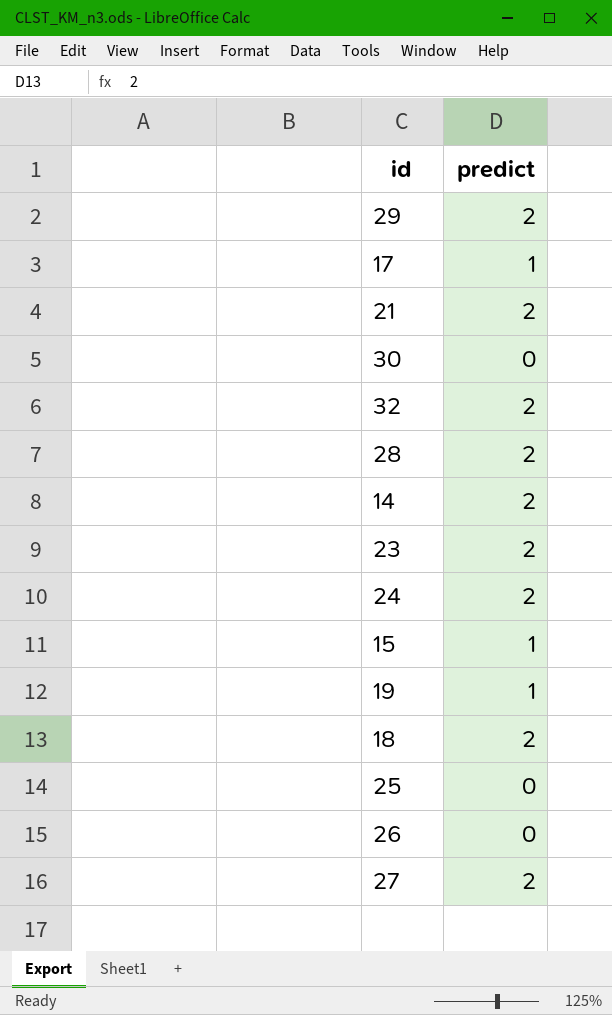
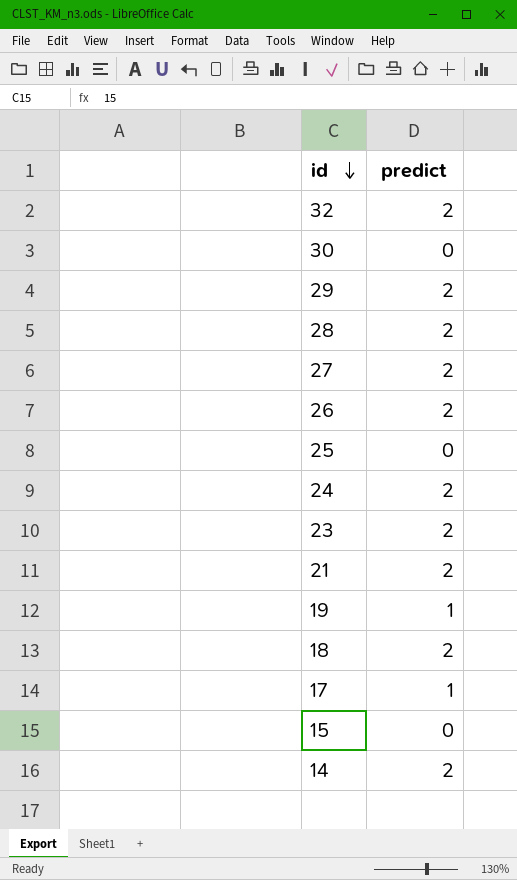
row order: none -> id descending
26 | predict: 0 -> 2
15 | predict: 1 -> 0

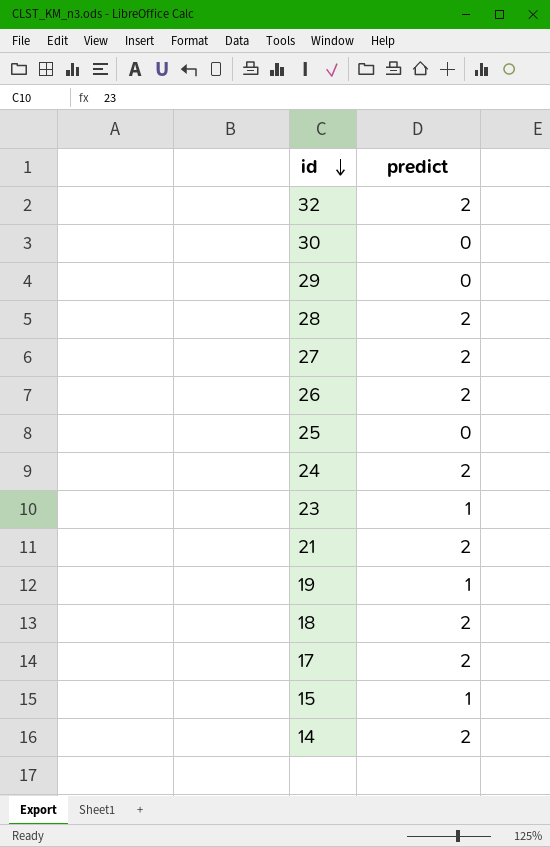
29 | predict: 2 -> 0
23 | predict: 2 -> 1
17 | predict: 1 -> 2
15 | predict: 0 -> 1

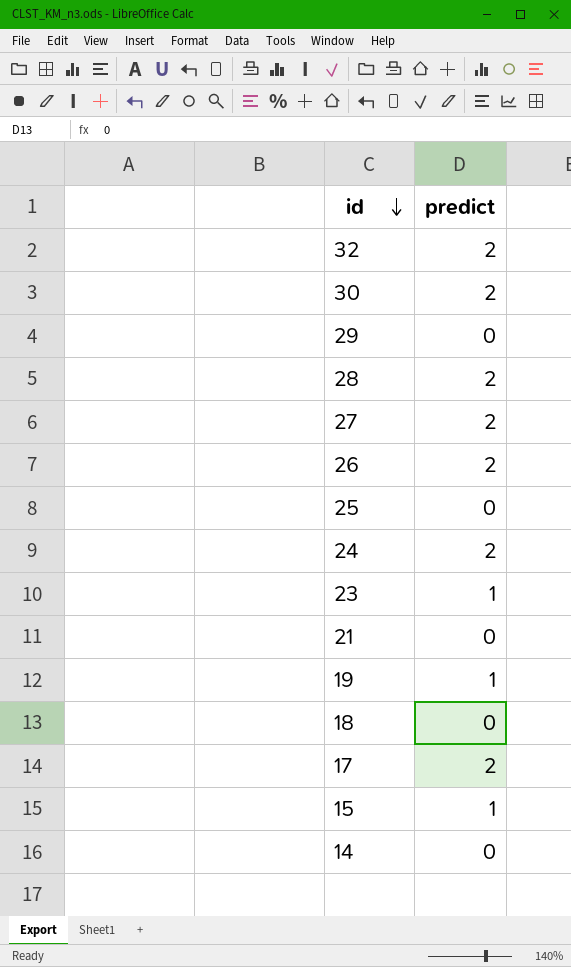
30 | predict: 0 -> 2
21 | predict: 2 -> 0
18 | predict: 2 -> 0
14 | predict: 2 -> 0

